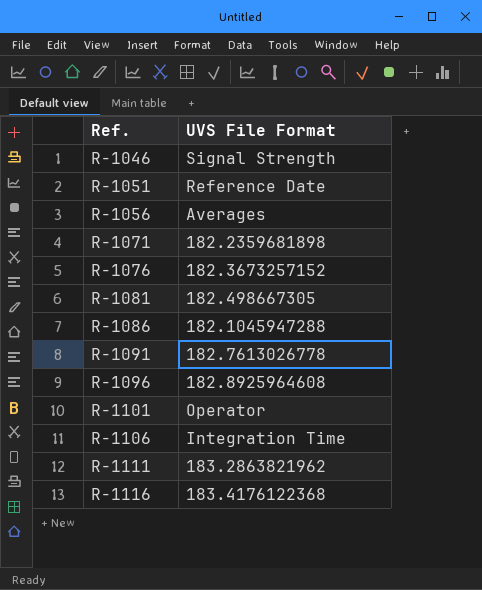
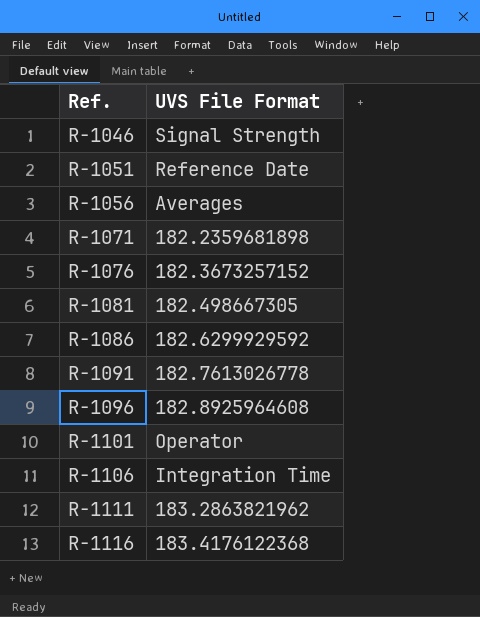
R-1086 | UVS File Format: 182.1045947288 -> 182.6299929592

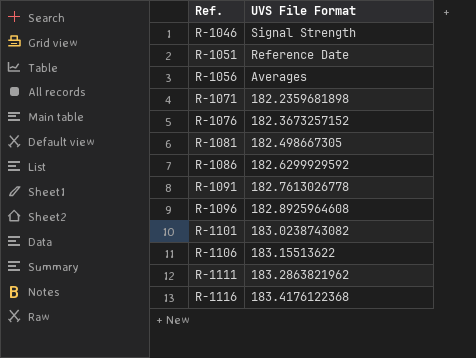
R-1101 | UVS File Format: Operator -> 183.0238743082
R-1106 | UVS File Format: Integration Time -> 183.15513622

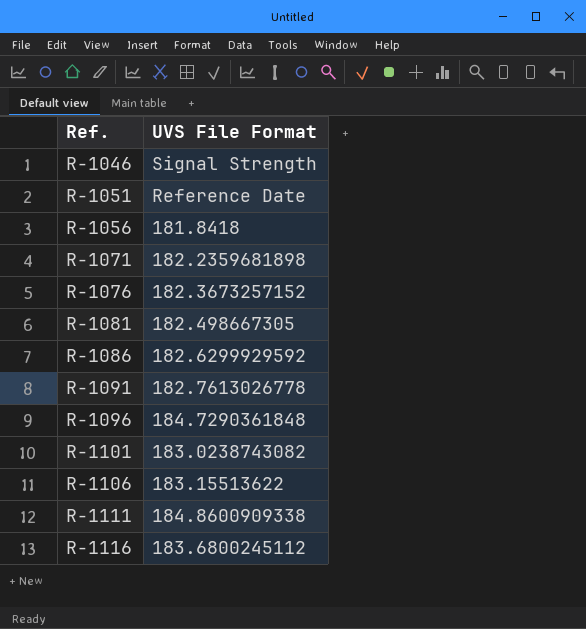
R-1056 | UVS File Format: Averages -> 181.8418
R-1096 | UVS File Format: 182.8925964608 -> 184.7290361848
R-1111 | UVS File Format: 183.2863821962 -> 184.8600909338
R-1116 | UVS File Format: 183.4176122368 -> 183.6800245112

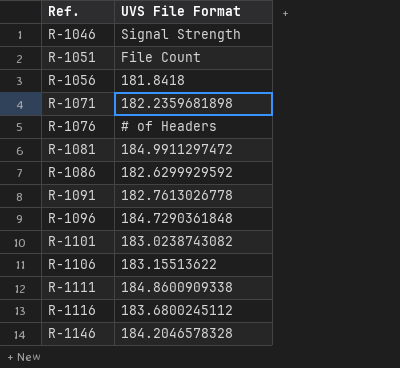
R-1051 | UVS File Format: Reference Date -> File Count
R-1076 | UVS File Format: 182.3673257152 -> # of Headers
R-1081 | UVS File Format: 182.498667305 -> 184.9911297472
row R-1146: none -> 184.2046578328

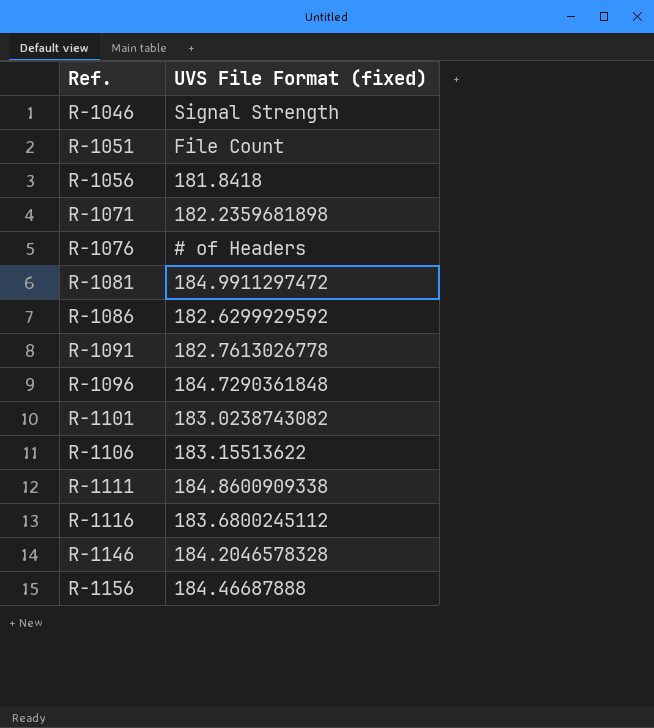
column name: UVS File Format -> UVS File Format (fixed)
row R-1156: none -> 184.46687888

